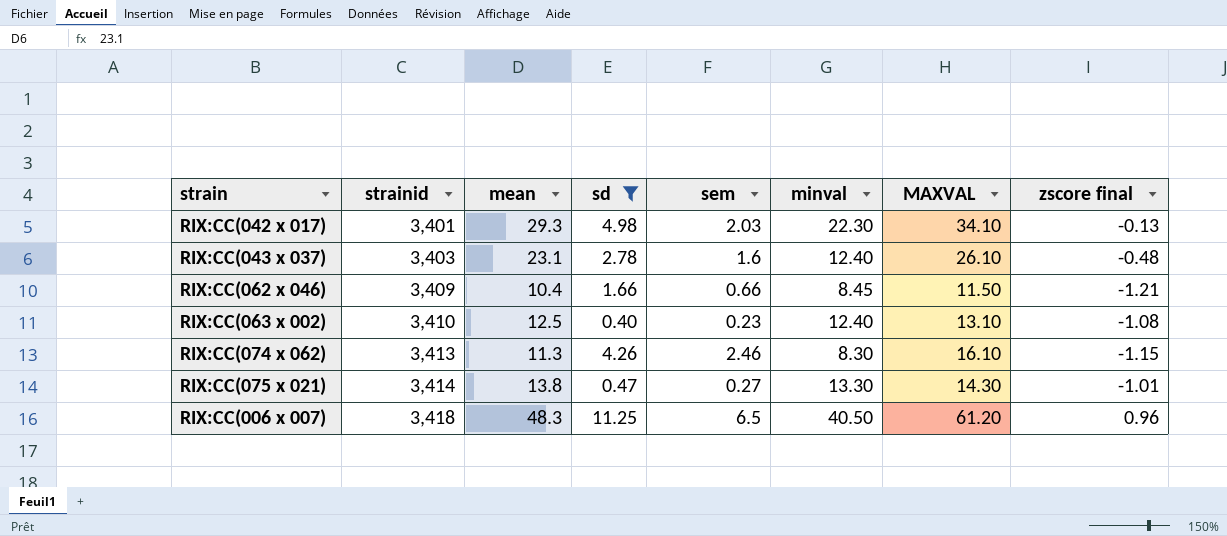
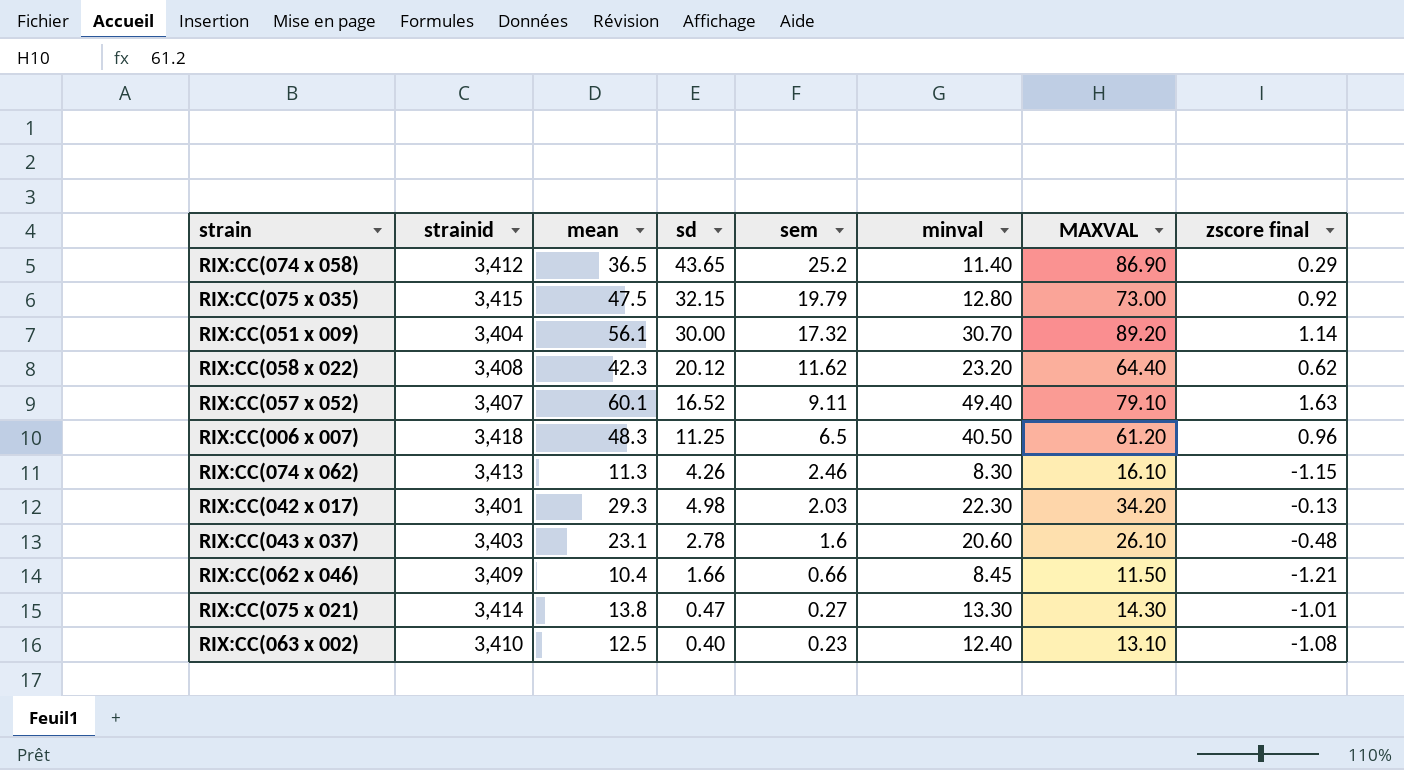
filter: sd <= 11.25 -> none
row order: strainid ascending -> sem descending
RIX:CC(042 x 017) | MAXVAL: 34.10 -> 34.20
RIX:CC(043 x 037) | minval: 12.40 -> 20.60

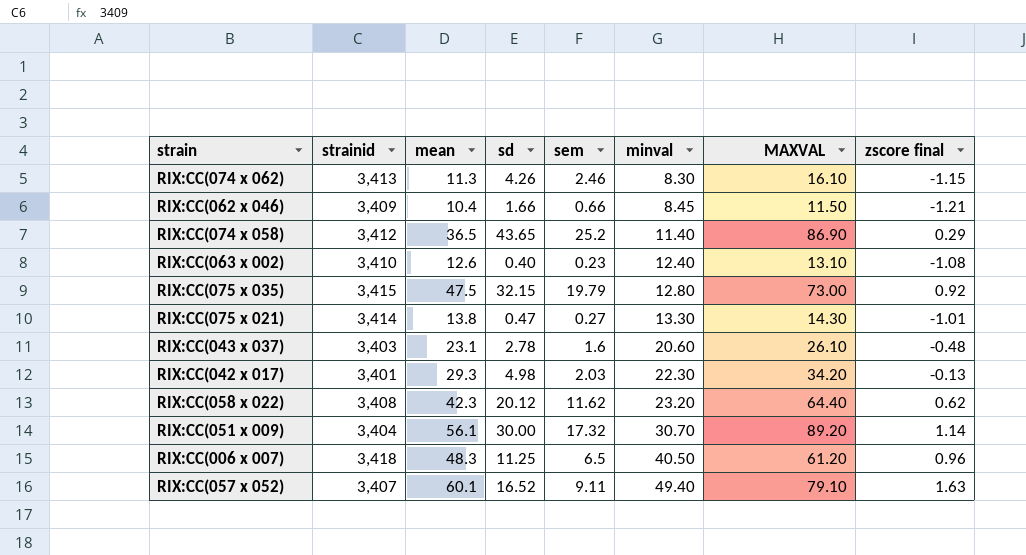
row order: sem descending -> minval ascending
RIX:CC(063 x 002) | mean: 12.5 -> 12.6

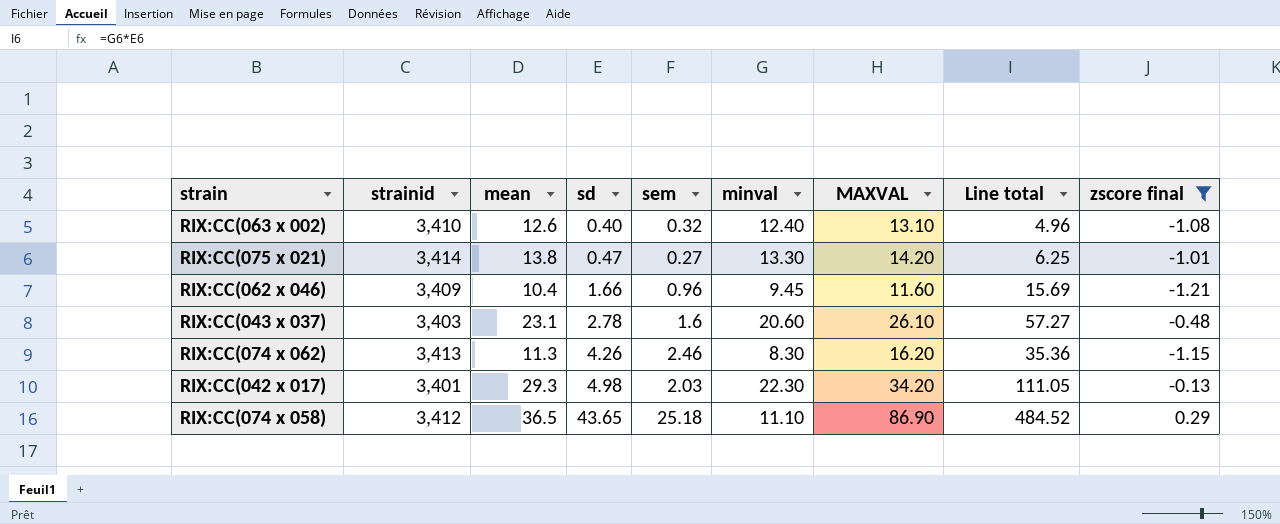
filter: none -> zscore final <= 0.29
row order: minval ascending -> sd ascending
column Line total | formula: none -> [sd] * [minval]
RIX:CC(063 x 002) | sem: 0.23 -> 0.32
RIX:CC(075 x 021) | MAXVAL: 14.30 -> 14.20
RIX:CC(062 x 046) | sem: 0.66 -> 0.96
RIX:CC(062 x 046) | minval: 8.45 -> 9.45
RIX:CC(062 x 046) | MAXVAL: 11.50 -> 11.60
RIX:CC(074 x 062) | MAXVAL: 16.10 -> 16.20
RIX:CC(074 x 058) | sem: 25.2 -> 25.18
RIX:CC(074 x 058) | minval: 11.40 -> 11.10

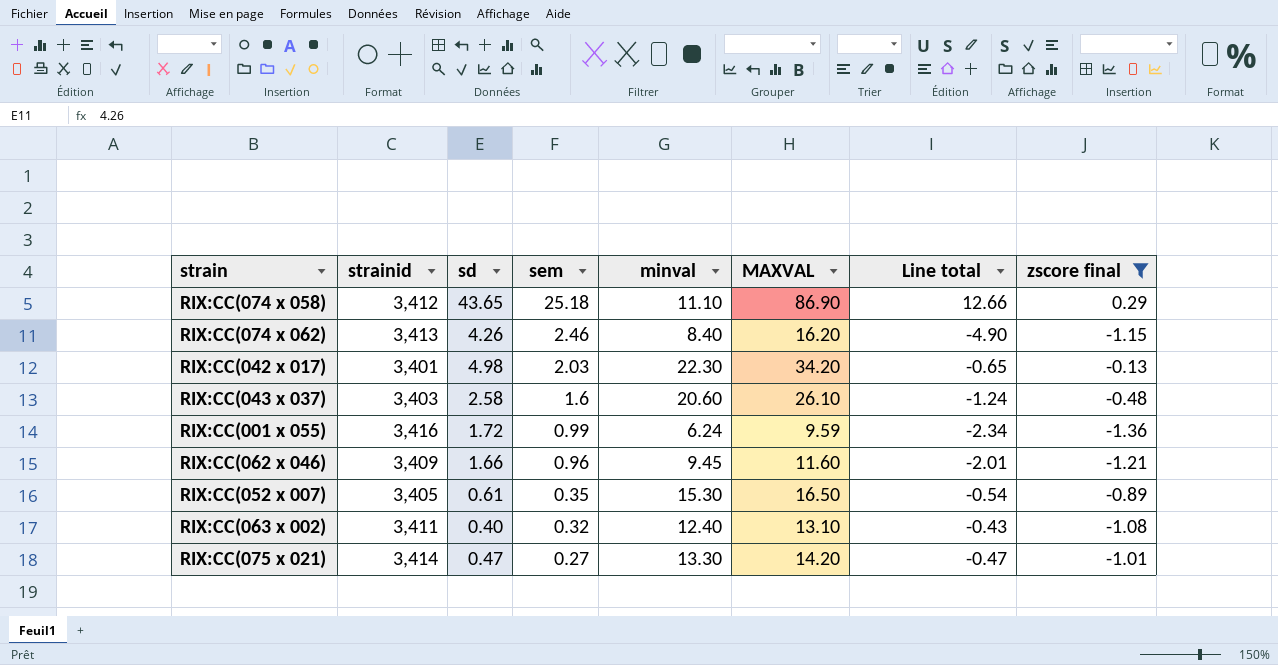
row order: sd ascending -> sem descending
column mean | position: 3 -> none
column Line total | formula: [sd] * [minval] -> [sd] * [zscore final]
RIX:CC(074 x 062) | minval: 8.30 -> 8.40
RIX:CC(043 x 037) | sd: 2.78 -> 2.58
row RIX:CC(001 x 055): none -> 3,416 | 1.72 | 0.99 | 6.24 | 9.59 | -2.34 | -1.36
row RIX:CC(052 x 007): none -> 3,405 | 0.61 | 0.35 | 15.30 | 16.50 | -0.54 | -0.89
RIX:CC(063 x 002) | strainid: 3,410 -> 3,411

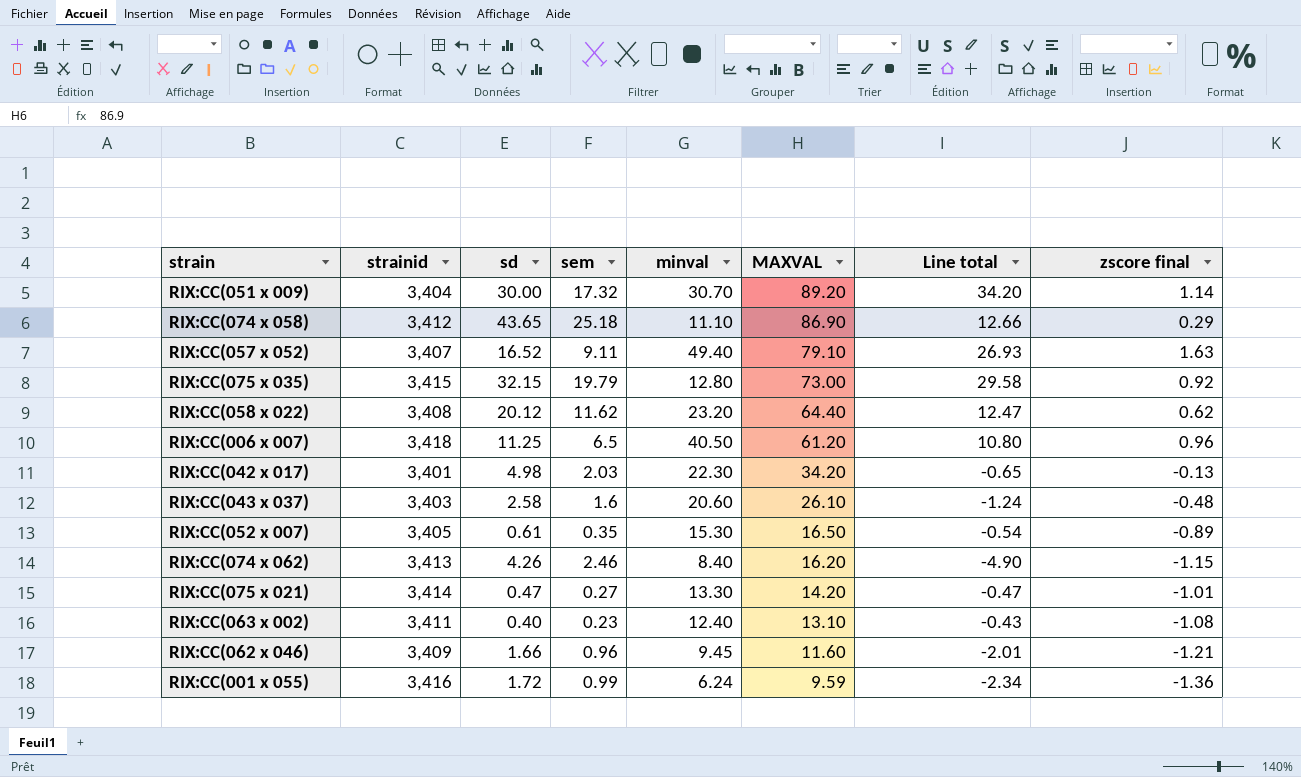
filter: zscore final <= 0.29 -> none
row order: sem descending -> MAXVAL descending
RIX:CC(063 x 002) | sem: 0.32 -> 0.23

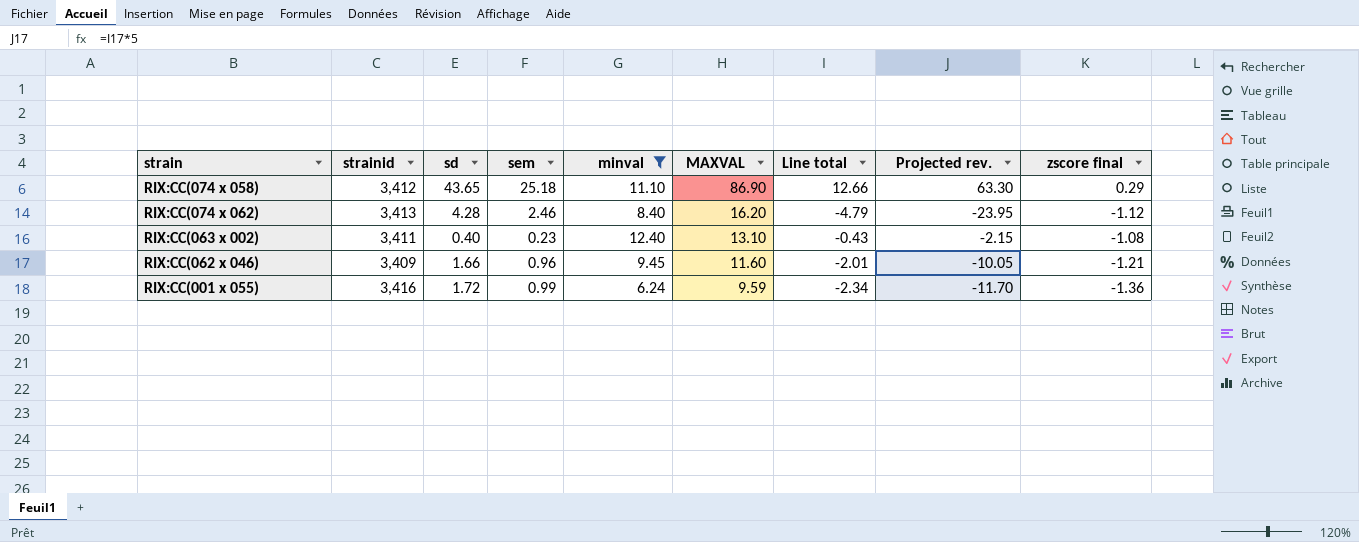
filter: none -> minval <= 12.40
column Projected rev. | formula: none -> [Line total] * 5
RIX:CC(074 x 062) | sd: 4.26 -> 4.28
RIX:CC(074 x 062) | Line total: -4.90 -> -4.79
RIX:CC(074 x 062) | zscore final: -1.15 -> -1.12

